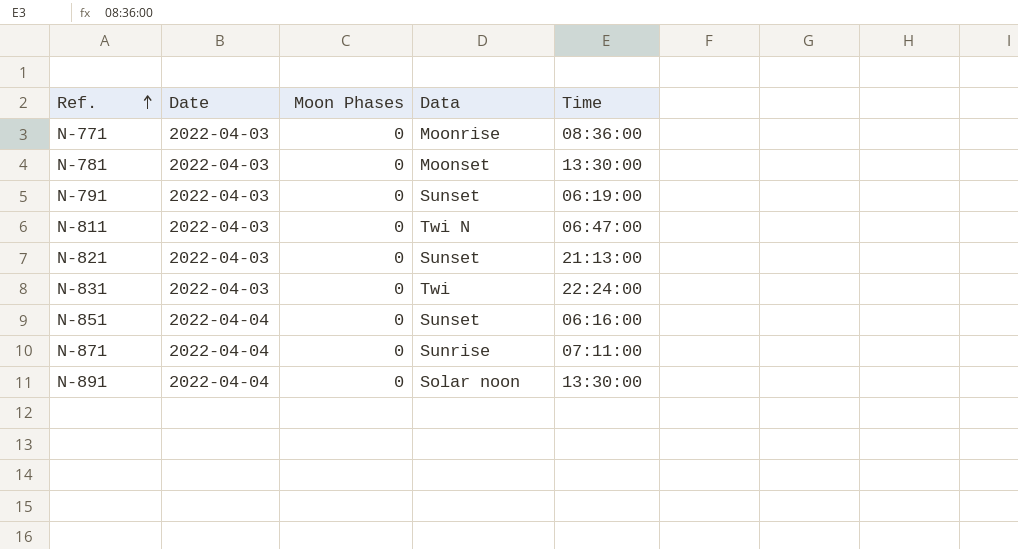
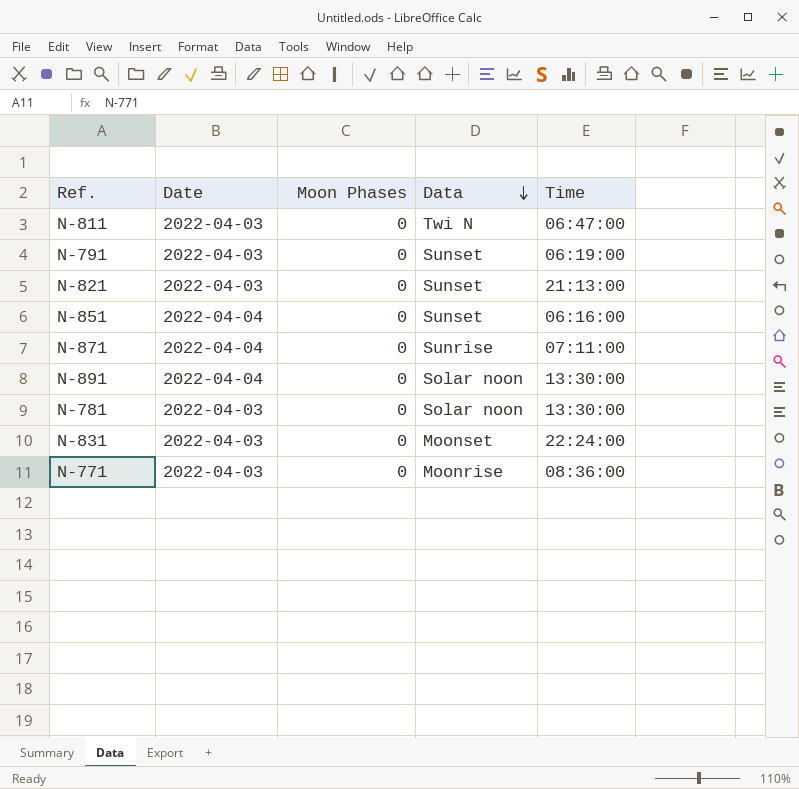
row order: Ref. ascending -> Data descending
N-781 | Data: Moonset -> Solar noon
N-831 | Data: Twi -> Moonset

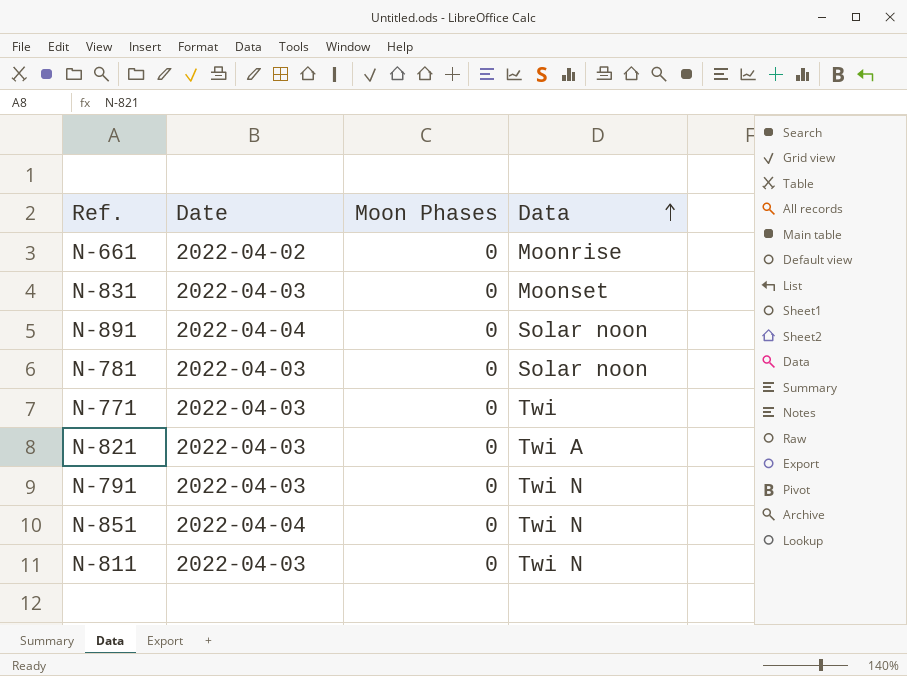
row order: Data descending -> Data ascending
column Time | position: 5 -> none
row N-871: 2022-04-04 | 0 | Sunrise | 07:11:00 -> none
row N-661: none -> 2022-04-02 | 0 | Moonrise
N-771 | Data: Moonrise -> Twi
N-821 | Data: Sunset -> Twi A
N-791 | Data: Sunset -> Twi N
N-851 | Data: Sunset -> Twi N

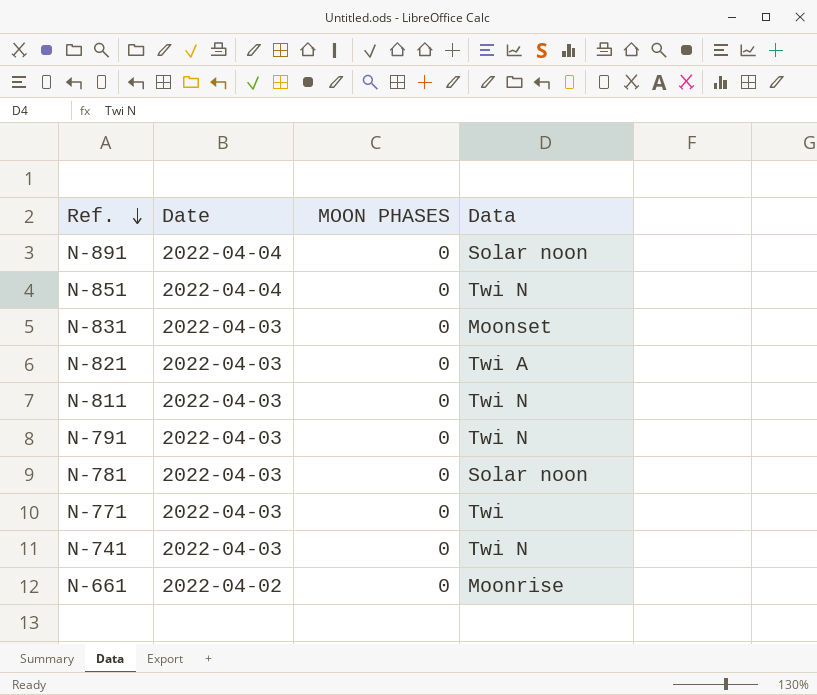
row order: Data ascending -> Ref. descending
column name: Moon Phases -> MOON PHASES
row N-741: none -> 2022-04-03 | 0 | Twi N

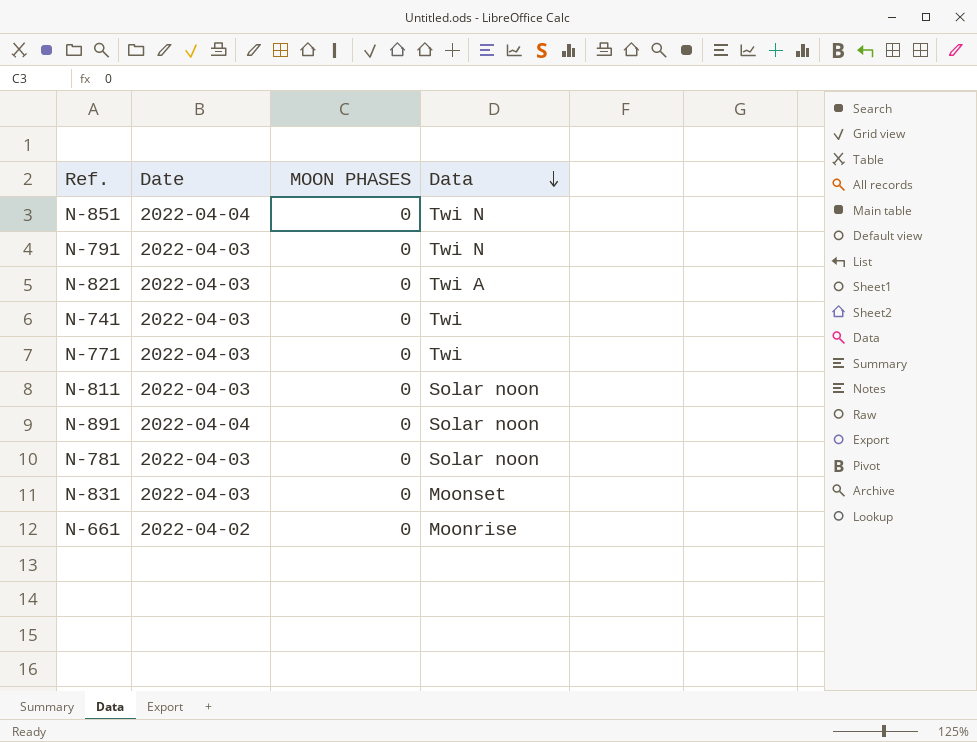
row order: Ref. descending -> Data descending
N-741 | Data: Twi N -> Twi
N-811 | Data: Twi N -> Solar noon

